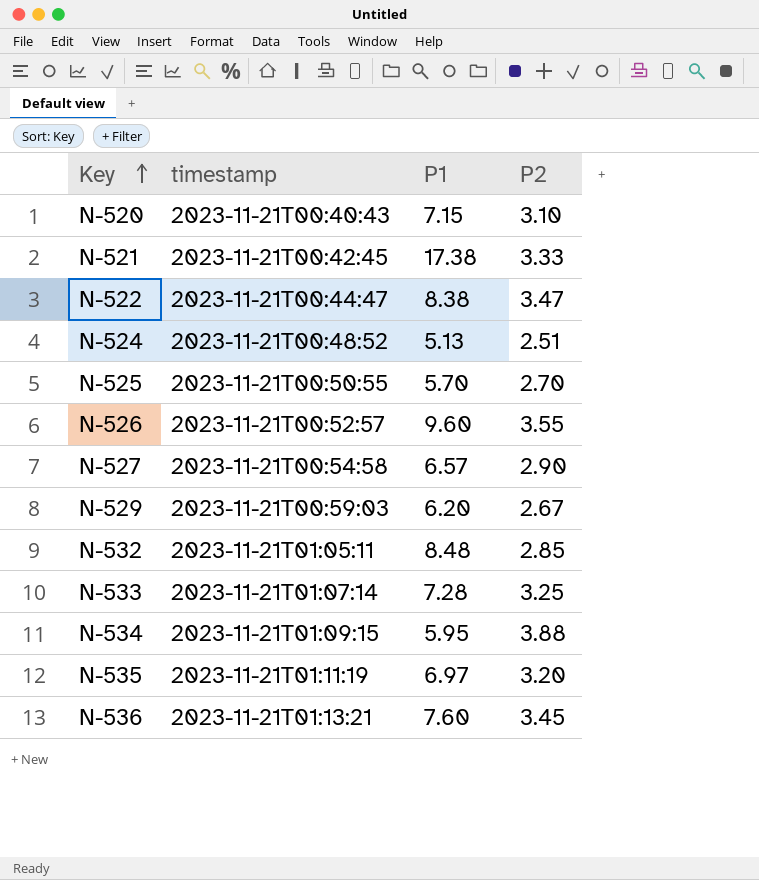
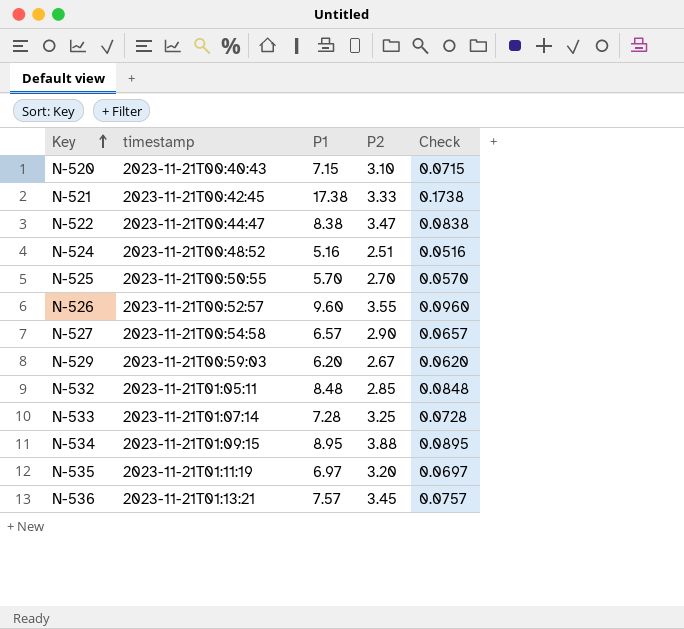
column Check | formula: none -> [P1] * 0.01
N-524 | P1: 5.13 -> 5.16
N-534 | P1: 5.95 -> 8.95
N-536 | P1: 7.60 -> 7.57

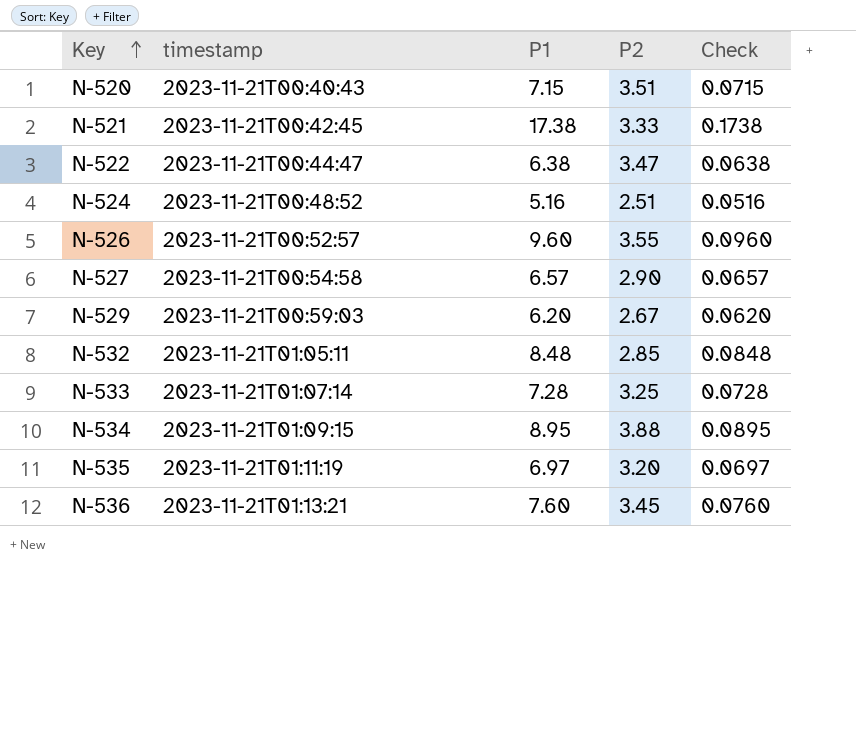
row N-525: 2023-11-21T00:50:55 | 5.70 | 2.70 | 0.0570 -> none
N-520 | P2: 3.10 -> 3.51
N-522 | P1: 8.38 -> 6.38
N-522 | Check: 0.0838 -> 0.0638
N-536 | P1: 7.57 -> 7.60
N-536 | Check: 0.0757 -> 0.0760

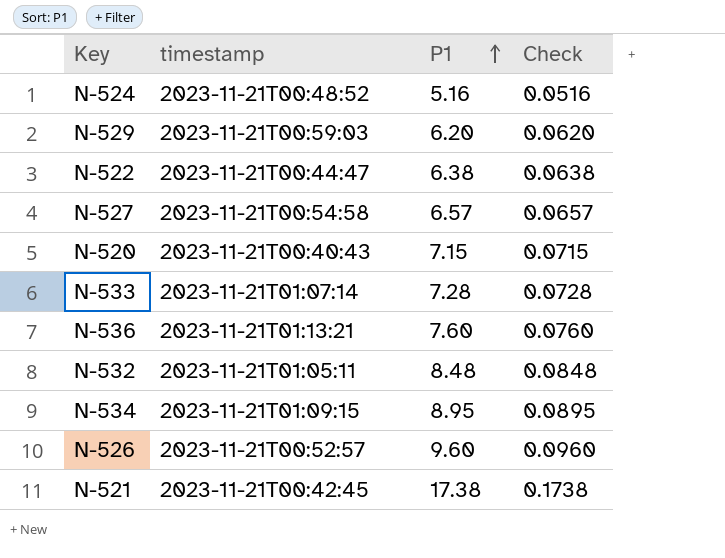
row order: Key ascending -> P1 ascending
column P2 | position: 4 -> none
row N-535: 2023-11-21T01:11:19 | 6.97 | 3.20 | 0.0697 -> none

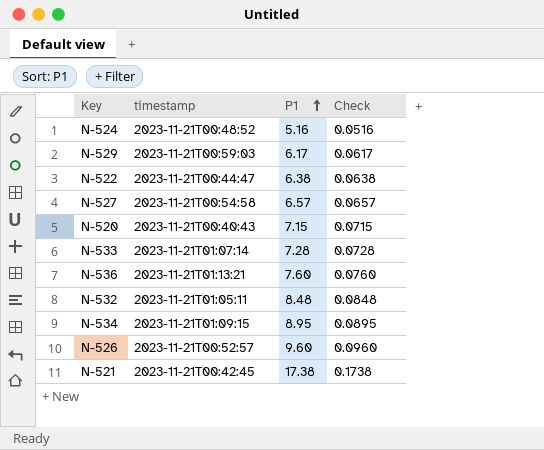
N-529 | P1: 6.20 -> 6.17
N-529 | Check: 0.0620 -> 0.0617

